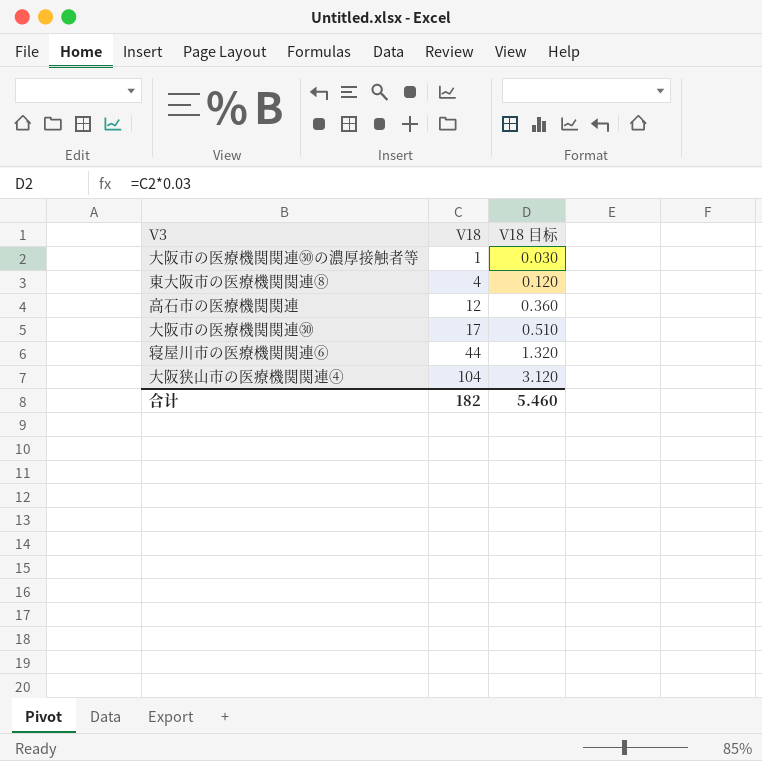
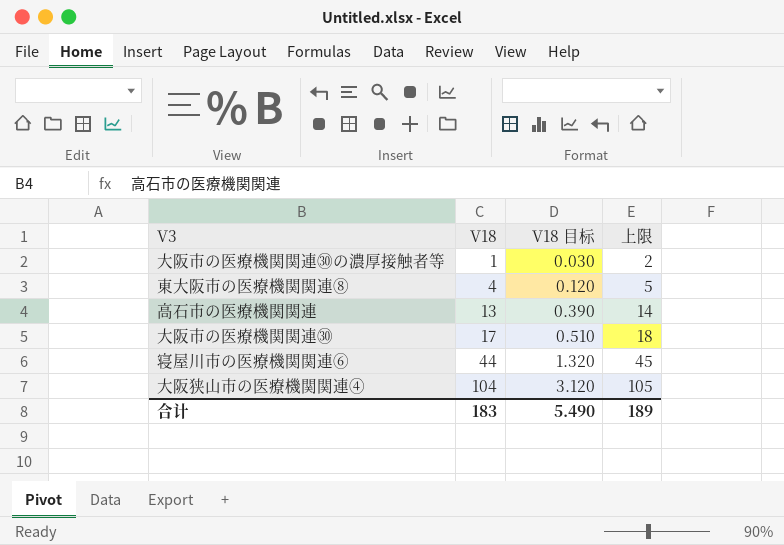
column 上限 | formula: none -> [V18] + 1
高石市の医療機関関連 | V18: 12 -> 13
高石市の医療機関関連 | V18 目标: 0.360 -> 0.390
合计 | V18: 182 -> 183
合计 | V18 目标: 5.460 -> 5.490

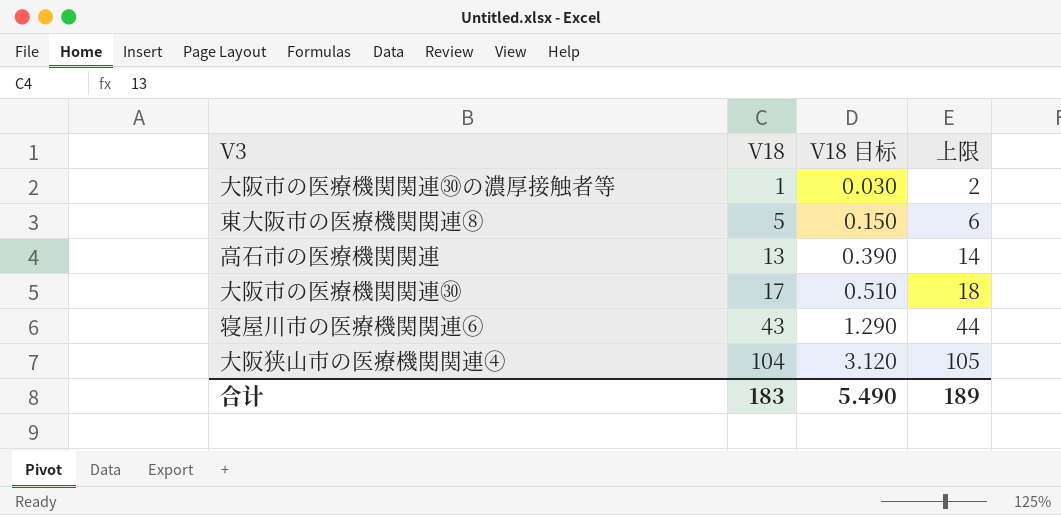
東大阪市の医療機関関連⑧ | V18: 4 -> 5
東大阪市の医療機関関連⑧ | V18 目标: 0.120 -> 0.150
東大阪市の医療機関関連⑧ | 上限: 5 -> 6
寝屋川市の医療機関関連⑥ | V18: 44 -> 43
寝屋川市の医療機関関連⑥ | V18 目标: 1.320 -> 1.290
寝屋川市の医療機関関連⑥ | 上限: 45 -> 44

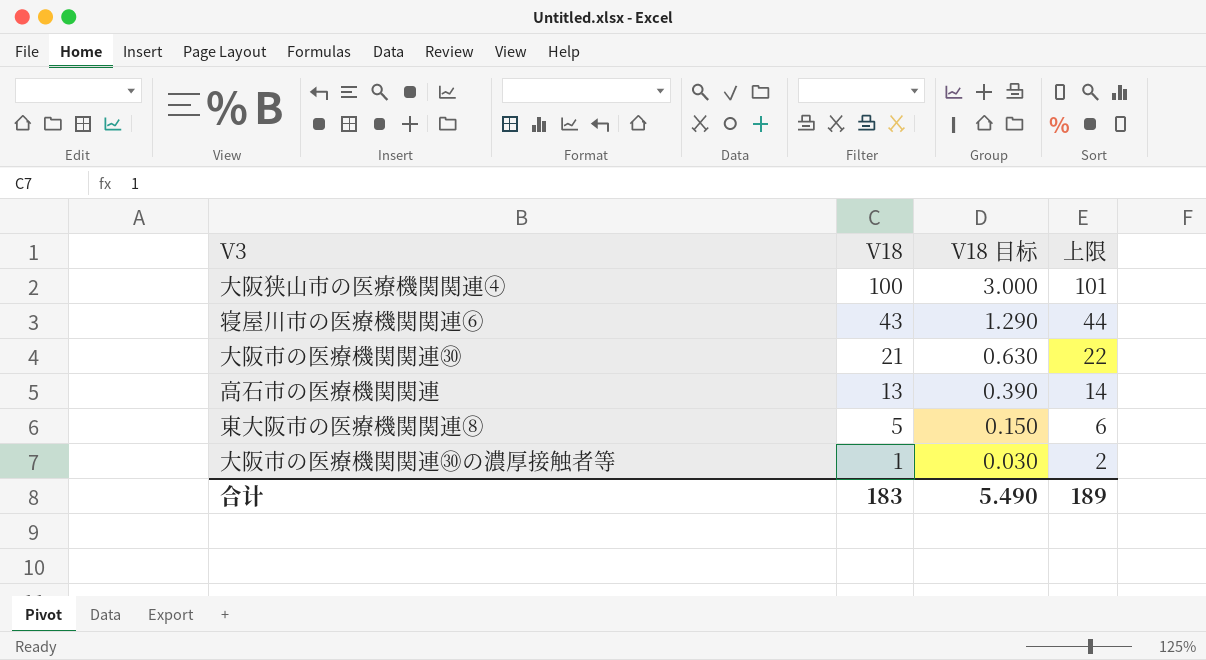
row order: V18 ascending -> V18 descending
大阪狭山市の医療機関関連④ | V18: 104 -> 100
大阪狭山市の医療機関関連④ | V18 目标: 3.120 -> 3.000
大阪狭山市の医療機関関連④ | 上限: 105 -> 101
大阪市の医療機関関連㉚ | V18: 17 -> 21
大阪市の医療機関関連㉚ | V18 目标: 0.510 -> 0.630
大阪市の医療機関関連㉚ | 上限: 18 -> 22

